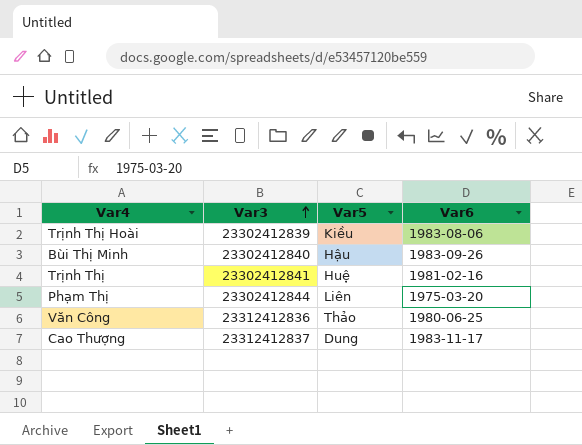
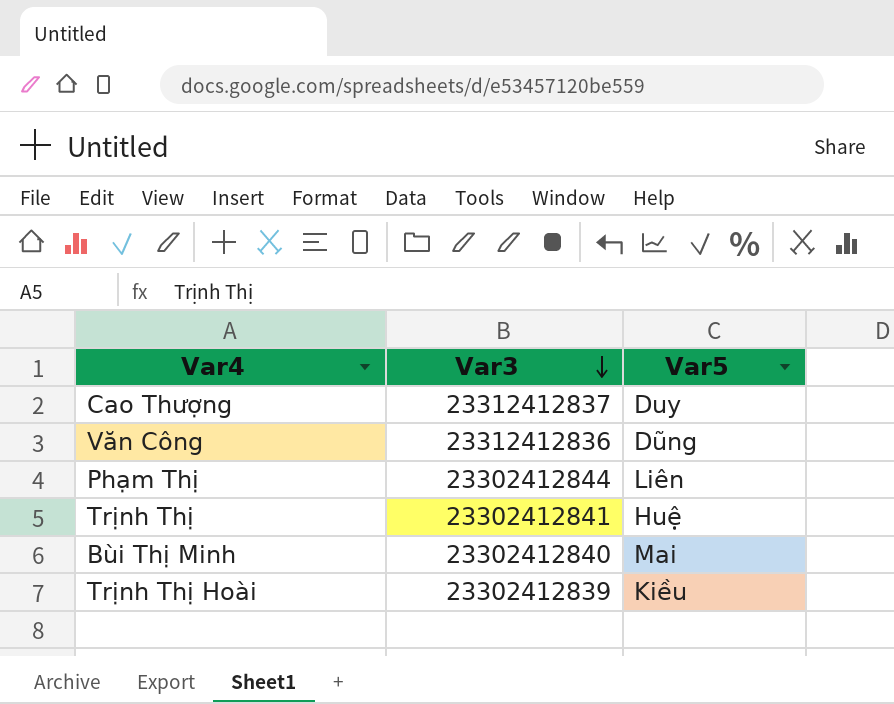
row order: Var3 ascending -> Var3 descending
column Var6 | position: 4 -> none
Cao Thượng | Var5: Dung -> Duy
Văn Công | Var5: Thảo -> Dũng
Bùi Thị Minh | Var5: Hậu -> Mai

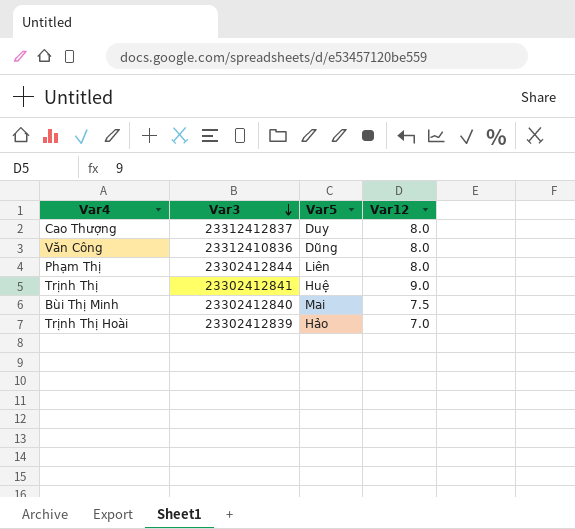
column Var12 | position: none -> 4
Văn Công | Var3: 23312412836 -> 23312410836
Trịnh Thị Hoài | Var5: Kiều -> Hảo

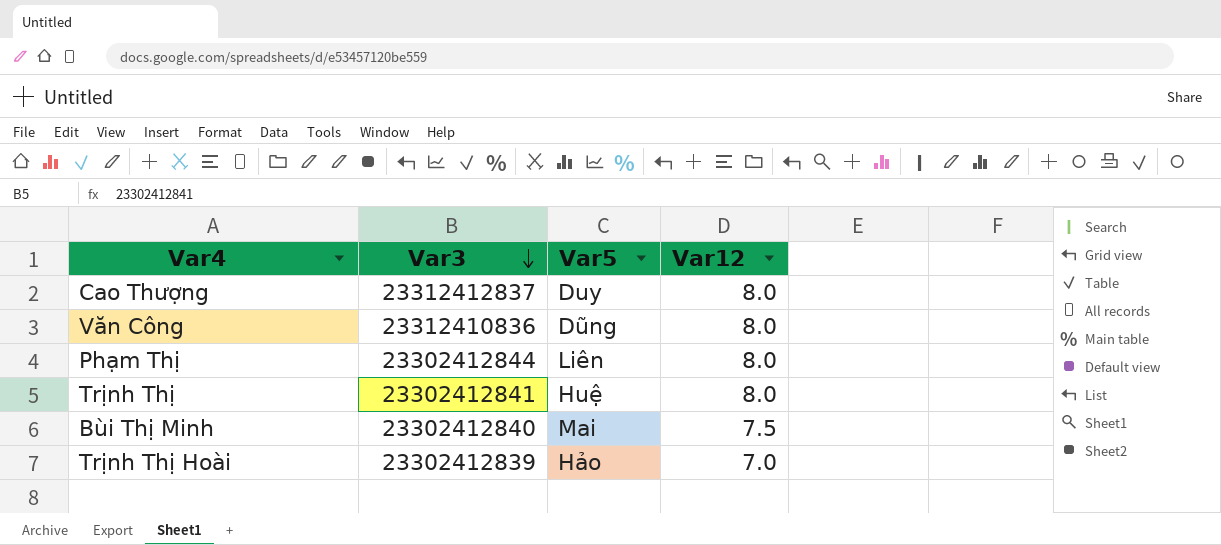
Trịnh Thị | Var12: 9.0 -> 8.0

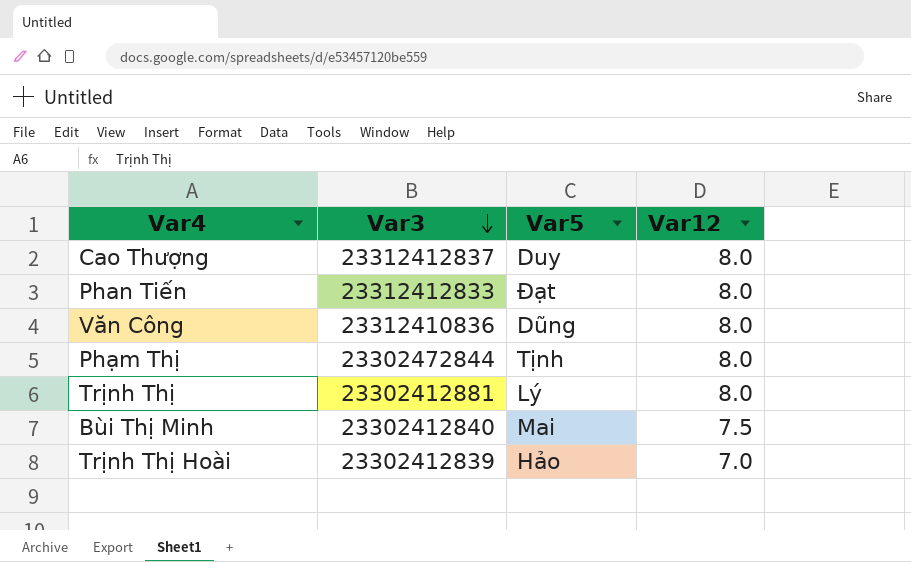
row Phan Tiến: none -> 23312412833 | Đạt | 8.0
Phạm Thị | Var3: 23302412844 -> 23302472844
Phạm Thị | Var5: Liên -> Tịnh
Trịnh Thị | Var3: 23302412841 -> 23302412881
Trịnh Thị | Var5: Huệ -> Lý

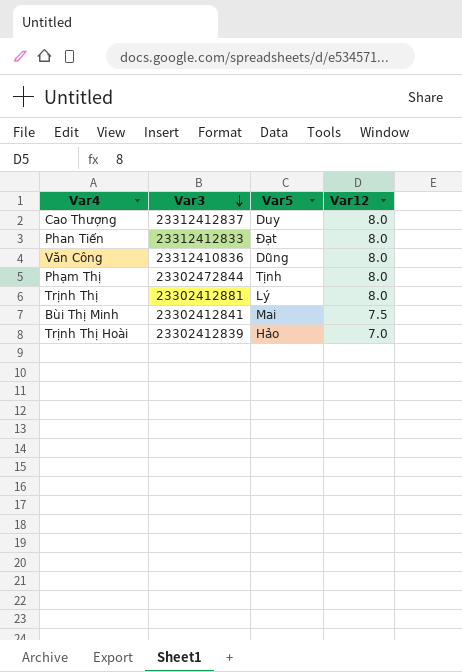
Bùi Thị Minh | Var3: 23302412840 -> 23302412841

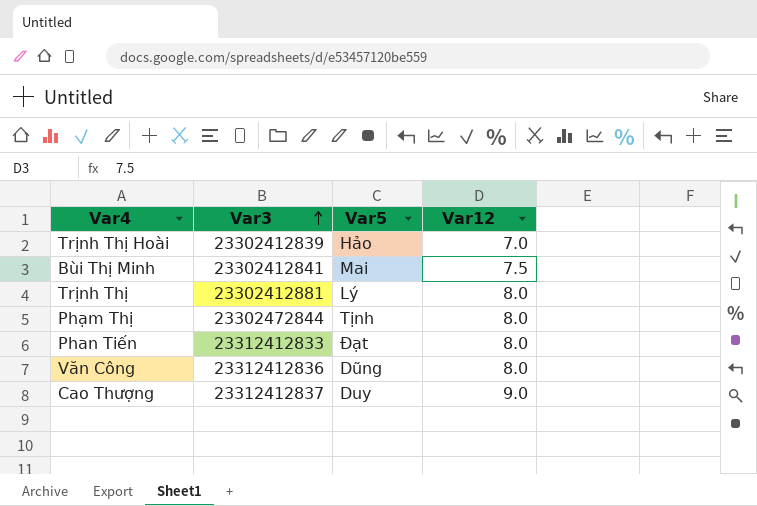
row order: Var3 descending -> Var3 ascending
Văn Công | Var3: 23312410836 -> 23312412836
Cao Thượng | Var12: 8.0 -> 9.0

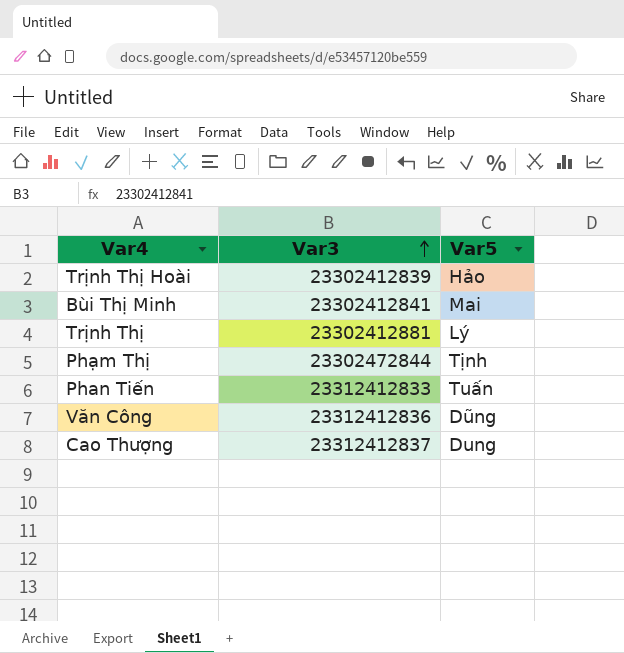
column Var12 | position: 4 -> none
Phan Tiến | Var5: Đạt -> Tuấn
Cao Thượng | Var5: Duy -> Dung

